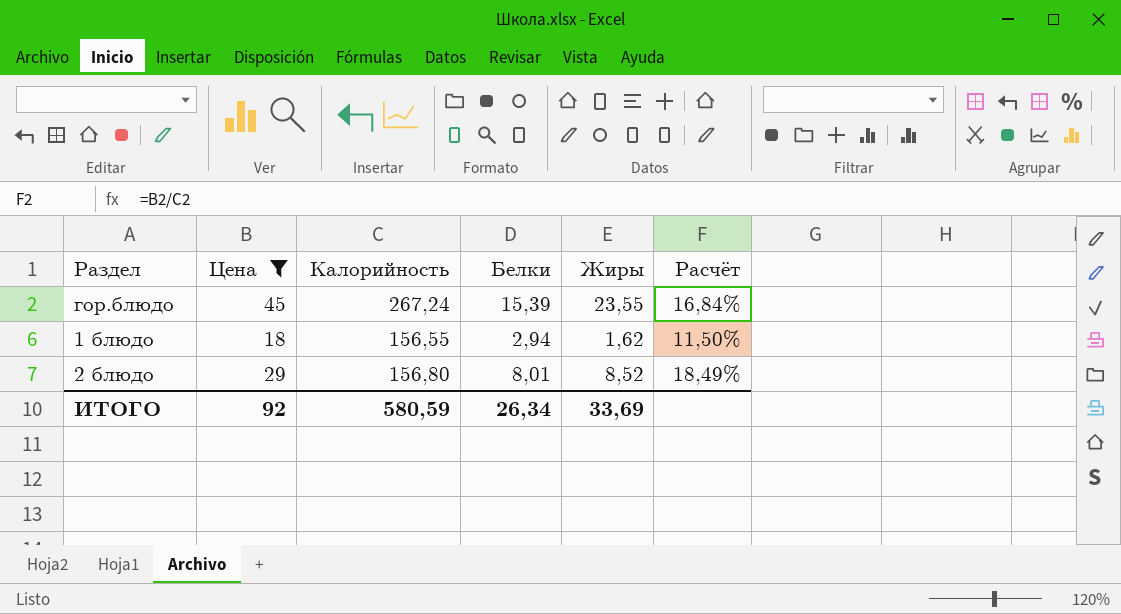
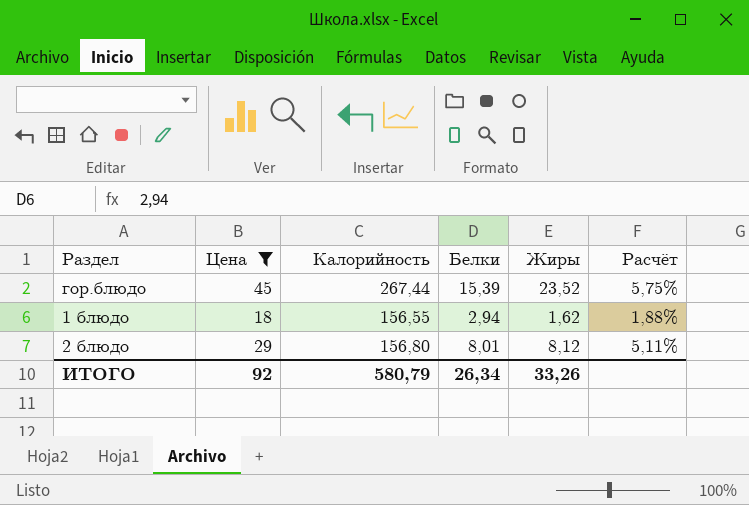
column Расчёт | formula: [Цена] / [Калорийность] -> [Белки] / [Калорийность]
гор.блюдо | Калорийность: 267,24 -> 267,44
гор.блюдо | Жиры: 23,55 -> 23,52
2 блюдо | Жиры: 8,52 -> 8,12
ИТОГО | Калорийность: 580,59 -> 580,79
ИТОГО | Жиры: 33,69 -> 33,26

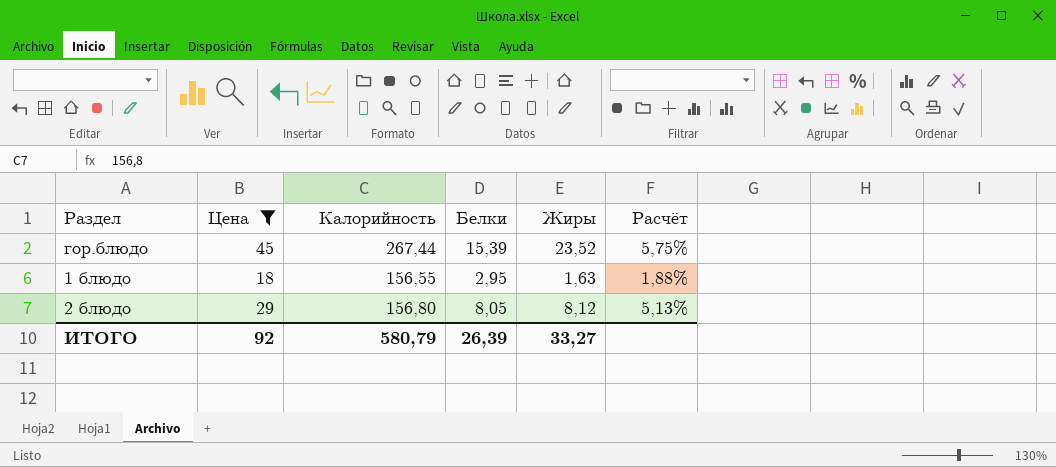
1 блюдо | Белки: 2,94 -> 2,95
1 блюдо | Жиры: 1,62 -> 1,63
2 блюдо | Белки: 8,01 -> 8,05
2 блюдо | Расчёт: 5,11% -> 5,13%
ИТОГО | Белки: 26,34 -> 26,39
ИТОГО | Жиры: 33,26 -> 33,27

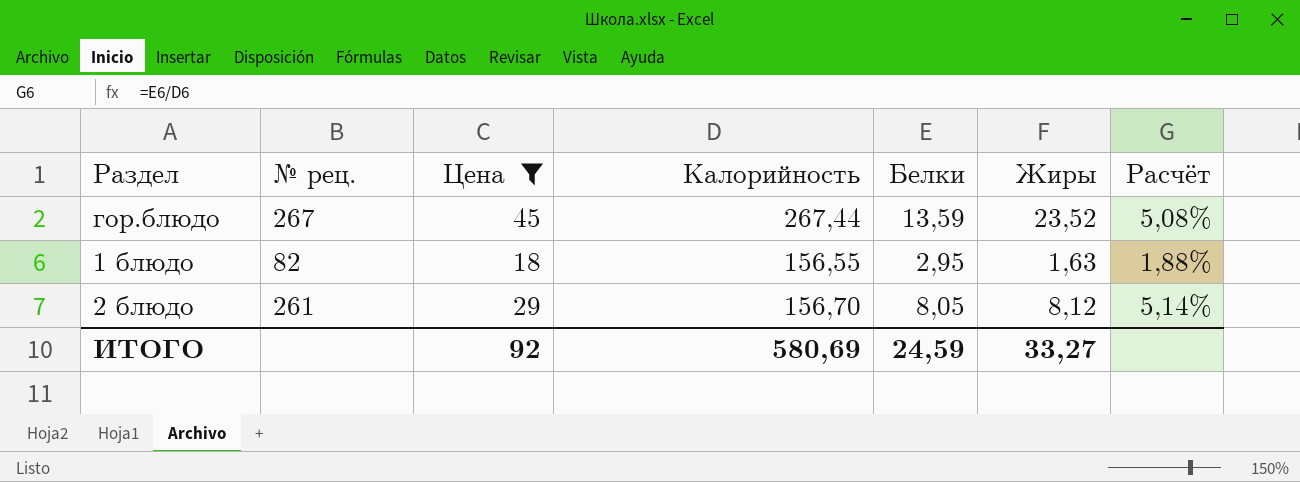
column № рец. | position: none -> 2
гор.блюдо | Белки: 15,39 -> 13,59
гор.блюдо | Расчёт: 5,75% -> 5,08%
2 блюдо | Калорийность: 156,80 -> 156,70
2 блюдо | Расчёт: 5,13% -> 5,14%
ИТОГО | Калорийность: 580,79 -> 580,69
ИТОГО | Белки: 26,39 -> 24,59

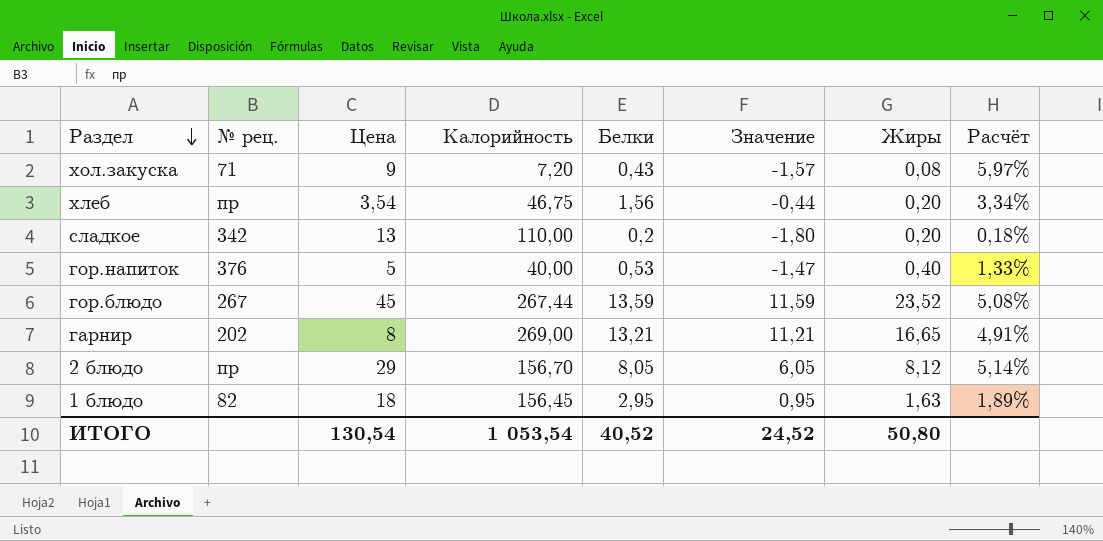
filter: Цена >= 18 -> none
row order: none -> Раздел descending
column Значение | formula: none -> [Белки] - 2
2 блюдо | № рец.: 261 -> пр
1 блюдо | Калорийность: 156,55 -> 156,45
1 блюдо | Расчёт: 1,88% -> 1,89%
ИТОГО | Цена: 92 -> 130,54
ИТОГО | Калорийность: 580,69 -> 1 053,54
ИТОГО | Белки: 24,59 -> 40,52
ИТОГО | Жиры: 33,27 -> 50,80

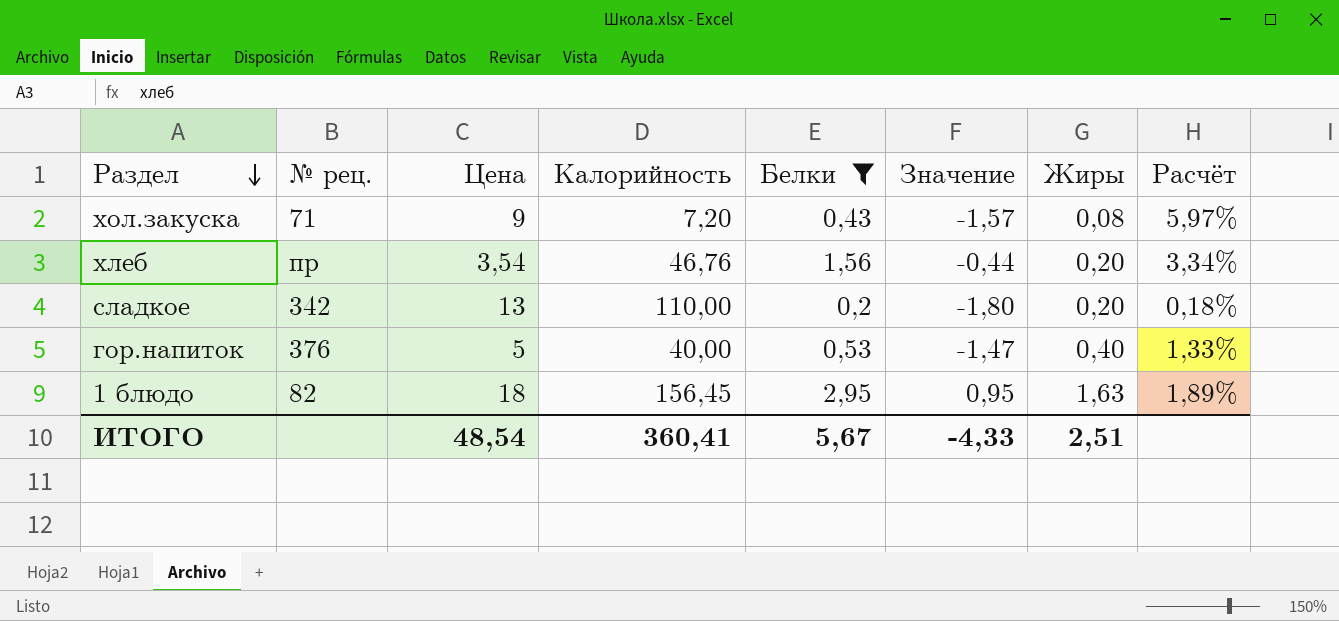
filter: none -> Белки <= 2,95
хлеб | Калорийность: 46,75 -> 46,76
ИТОГО | Цена: 130,54 -> 48,54
ИТОГО | Калорийность: 1 053,54 -> 360,41
ИТОГО | Белки: 40,52 -> 5,67
ИТОГО | Значение: 24,52 -> -4,33
ИТОГО | Жиры: 50,80 -> 2,51

